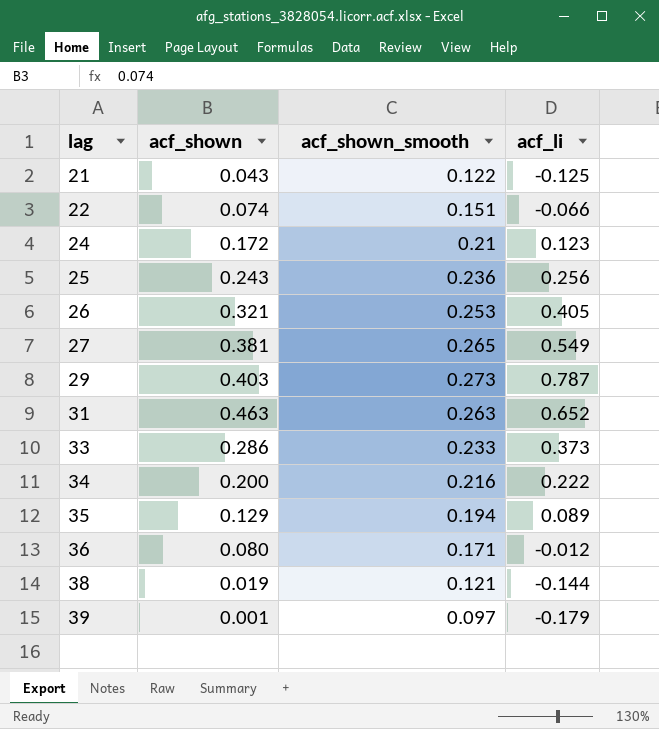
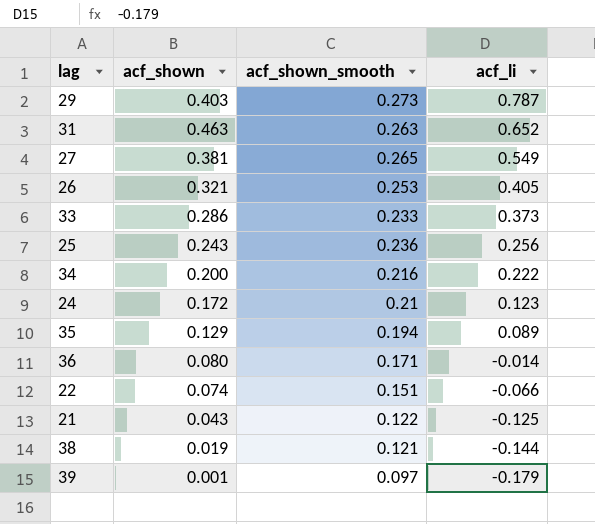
row order: lag ascending -> acf_li descending
36 | acf_li: -0.012 -> -0.014

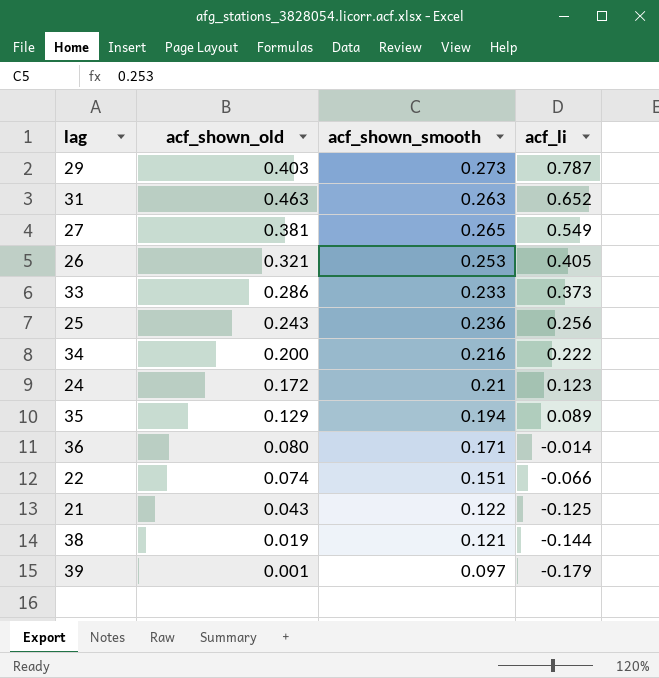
column name: acf_shown -> acf_shown_old

